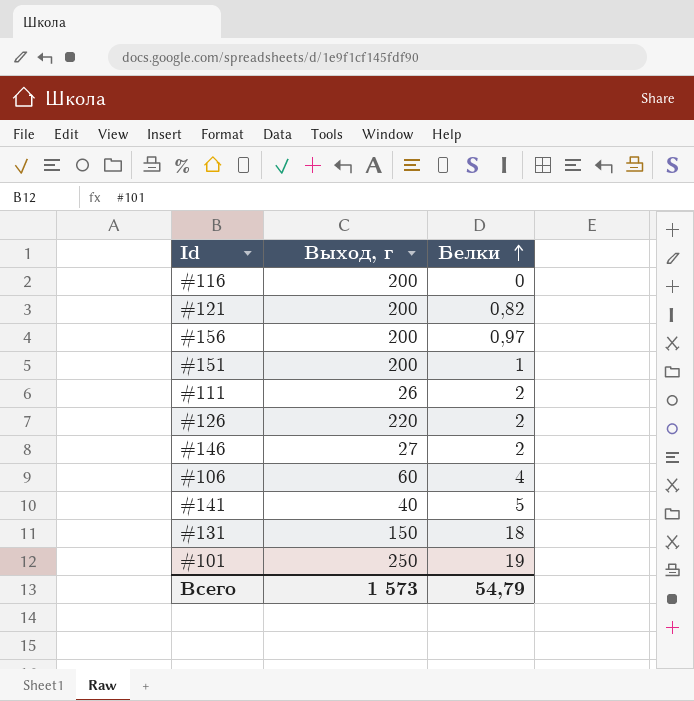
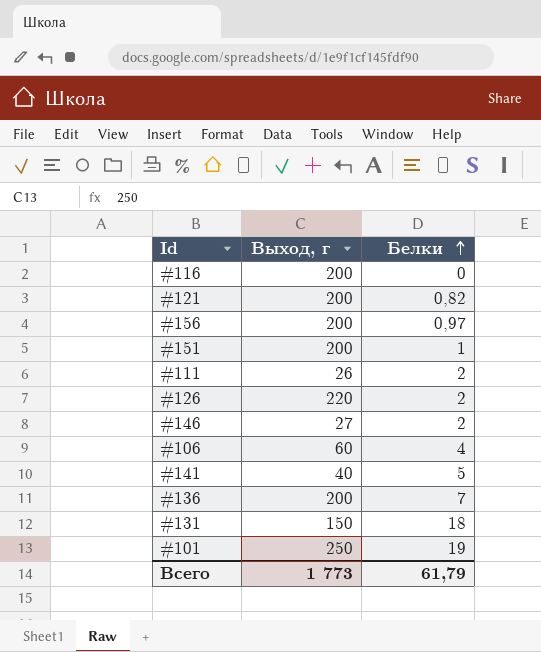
row #136: none -> 200 | 7
Всего | Выход, г: 1 573 -> 1 773
Всего | Белки: 54,79 -> 61,79

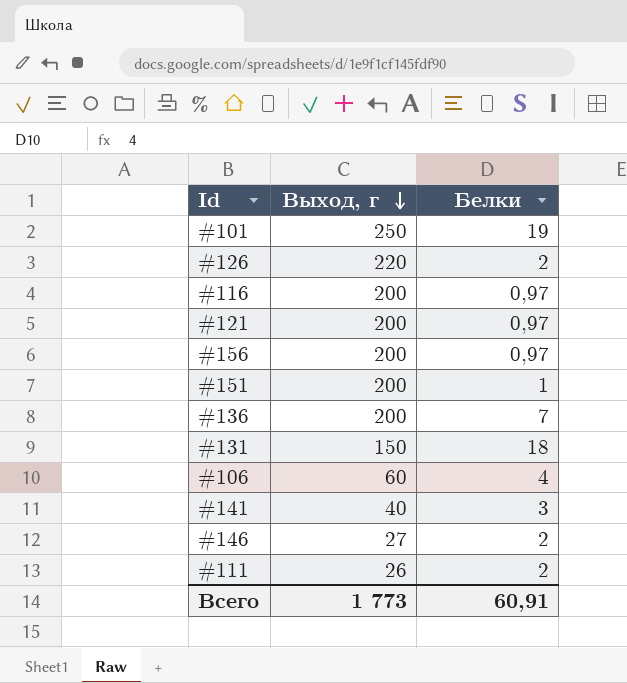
row order: Белки ascending -> Выход, г descending
#116 | Белки: 0 -> 0,97
#121 | Белки: 0,82 -> 0,97
#141 | Белки: 5 -> 3
Всего | Белки: 61,79 -> 60,91

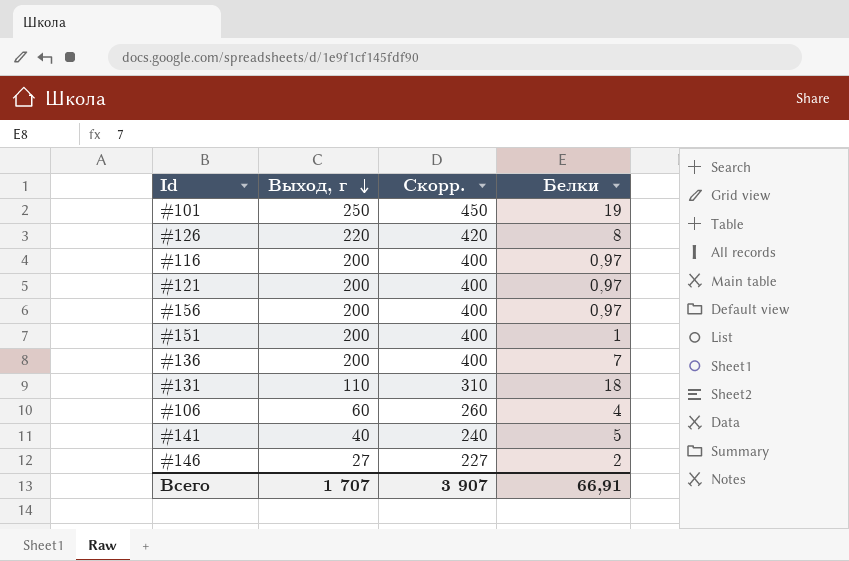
column Скорр. | formula: none -> [Выход, г] + 200
row #111: 26 | 2 -> none
#126 | Белки: 2 -> 8
#131 | Выход, г: 150 -> 110
#141 | Белки: 3 -> 5
Всего | Выход, г: 1 773 -> 1 707
Всего | Белки: 60,91 -> 66,91

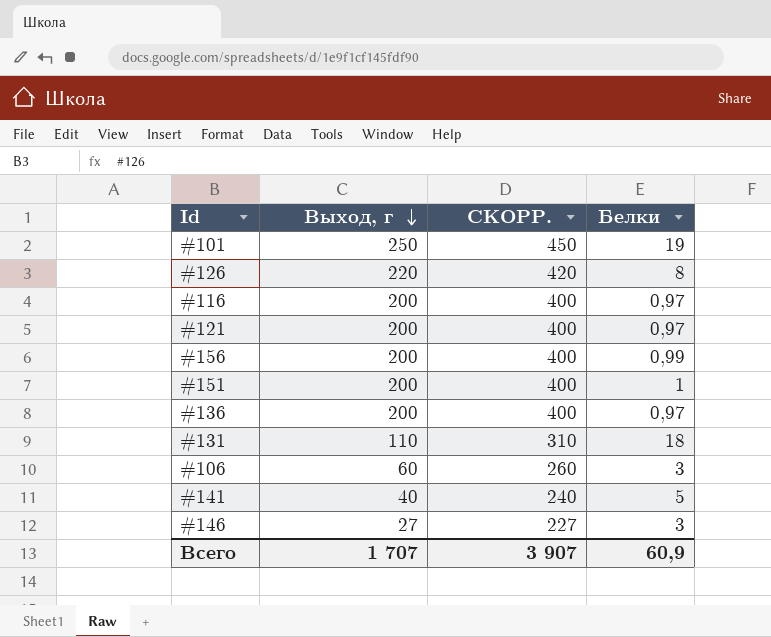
column name: Скорр. -> СКОРР.
#156 | Белки: 0,97 -> 0,99
#136 | Белки: 7 -> 0,97
#106 | Белки: 4 -> 3
#146 | Белки: 2 -> 3
Всего | Белки: 66,91 -> 60,9

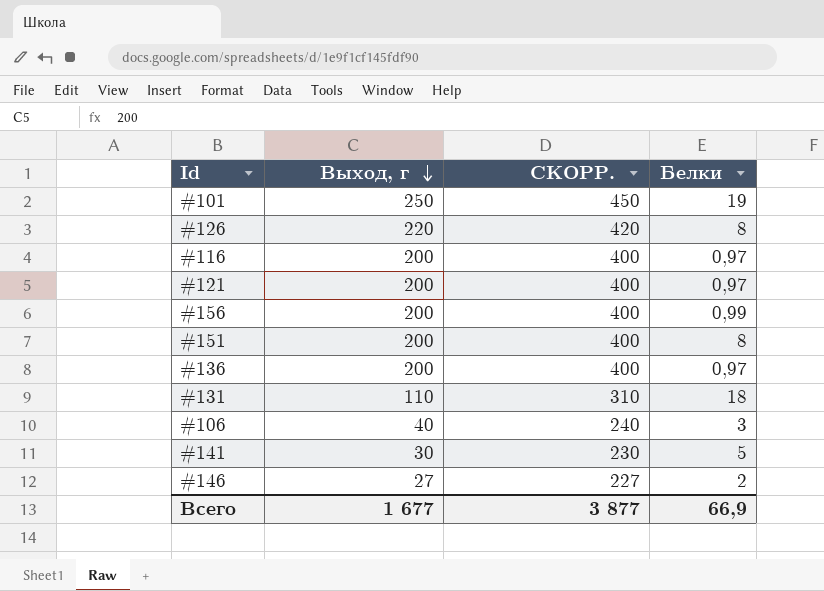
#151 | Белки: 1 -> 8
#106 | Выход, г: 60 -> 40
#106 | СКОРР.: 260 -> 240
#141 | Выход, г: 40 -> 30
#141 | СКОРР.: 240 -> 230
#146 | Белки: 3 -> 2
Всего | Выход, г: 1 707 -> 1 677
Всего | СКОРР.: 3 907 -> 3 877
Всего | Белки: 60,9 -> 66,9

